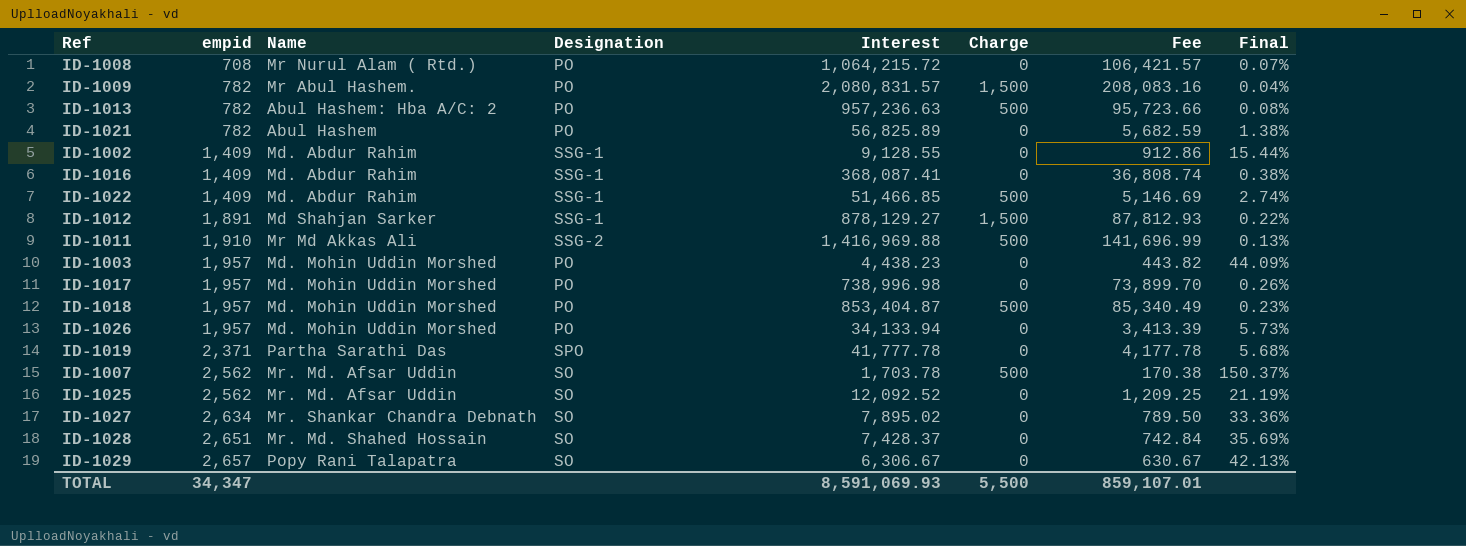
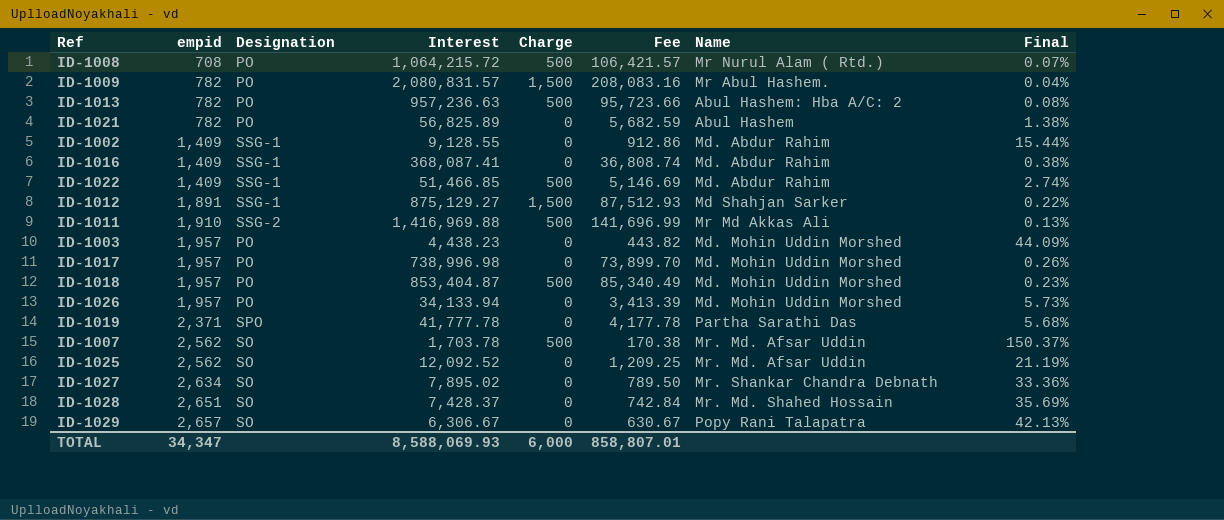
column Name | position: 3 -> 7
ID-1008 | Charge: 0 -> 500
ID-1012 | Interest: 878,129.27 -> 875,129.27
ID-1012 | Fee: 87,812.93 -> 87,512.93
TOTAL | Interest: 8,591,069.93 -> 8,588,069.93
TOTAL | Charge: 5,500 -> 6,000
TOTAL | Fee: 859,107.01 -> 858,807.01

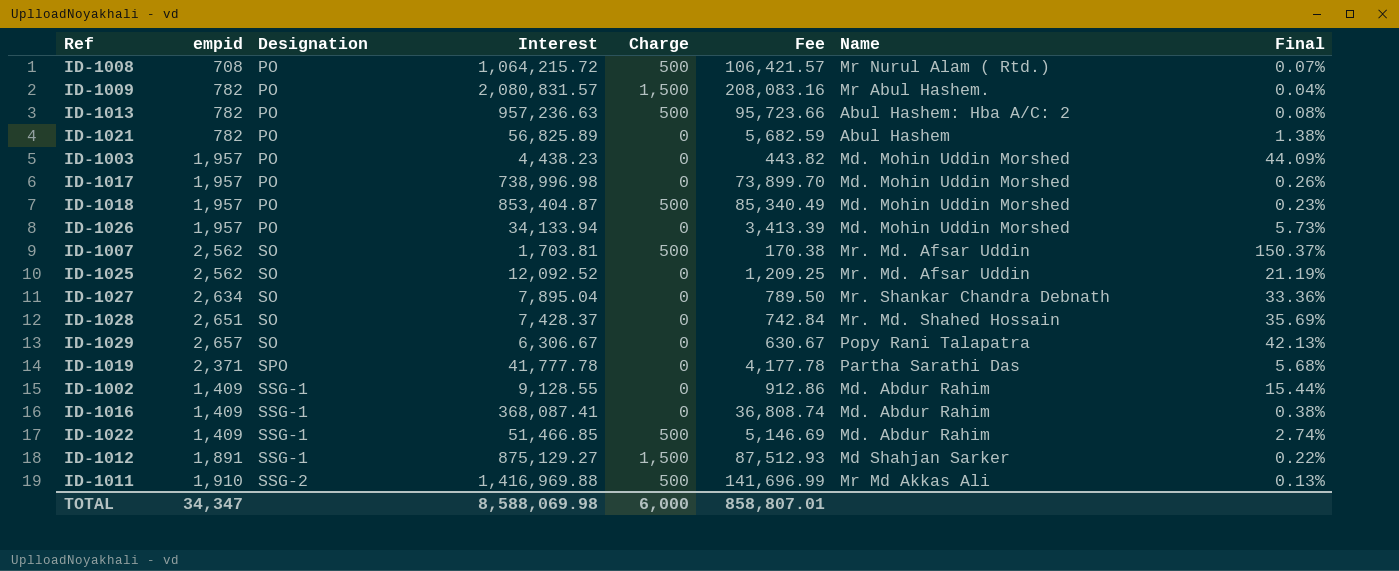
row order: empid ascending -> Designation ascending
ID-1007 | Interest: 1,703.78 -> 1,703.81
ID-1027 | Interest: 7,895.02 -> 7,895.04
TOTAL | Interest: 8,588,069.93 -> 8,588,069.98

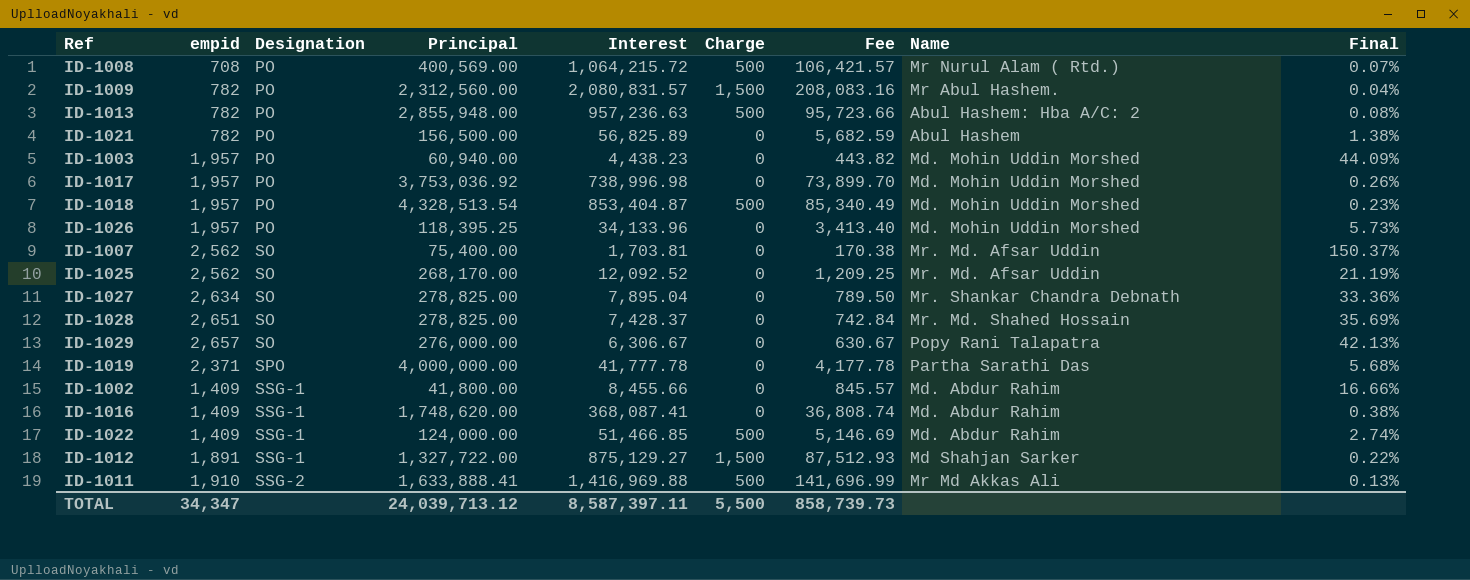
column Principal | position: none -> 4
ID-1026 | Interest: 34,133.94 -> 34,133.96
ID-1026 | Fee: 3,413.39 -> 3,413.40
ID-1007 | Charge: 500 -> 0
ID-1002 | Interest: 9,128.55 -> 8,455.66
ID-1002 | Fee: 912.86 -> 845.57
ID-1002 | Final: 15.44% -> 16.66%
TOTAL | Interest: 8,588,069.98 -> 8,587,397.11
TOTAL | Charge: 6,000 -> 5,500
TOTAL | Fee: 858,807.01 -> 858,739.73

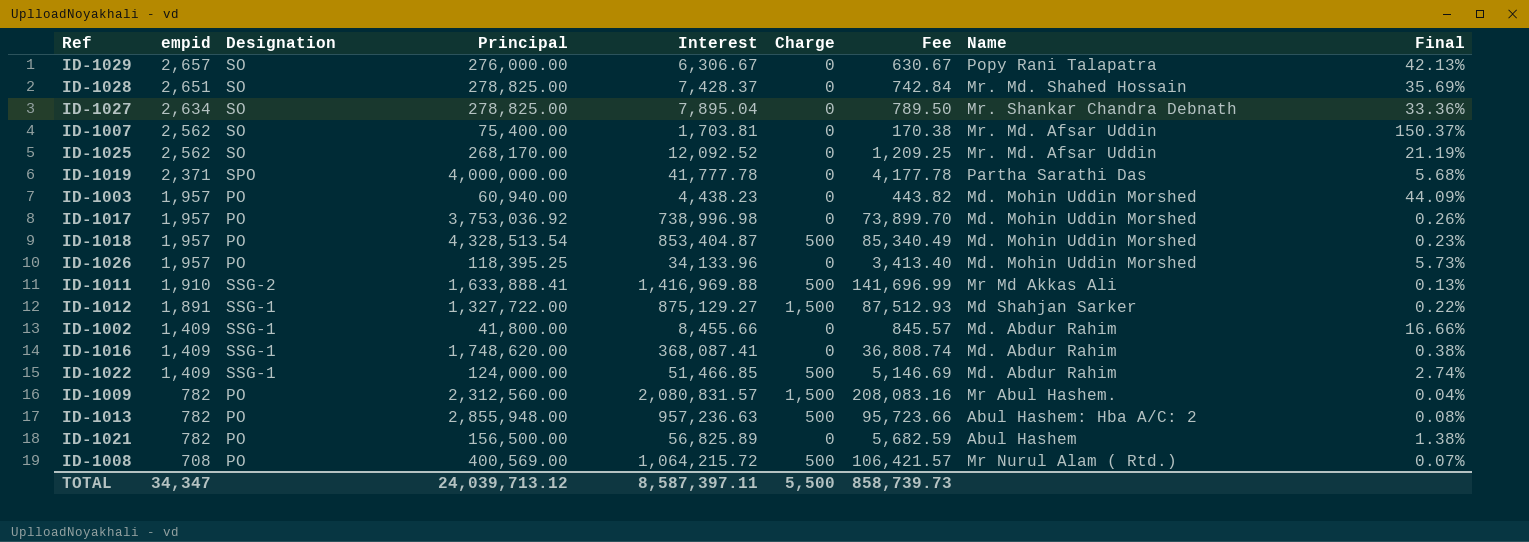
row order: Designation ascending -> empid descending

